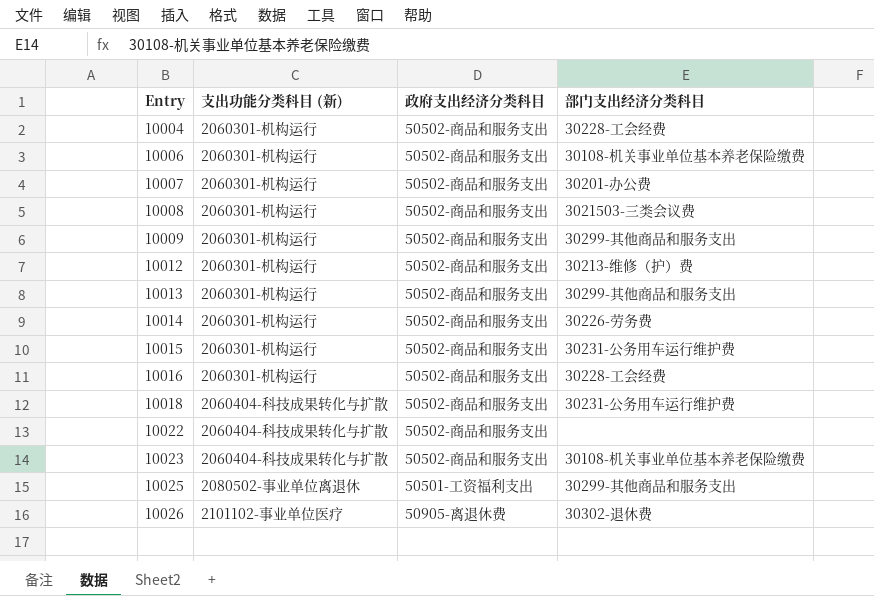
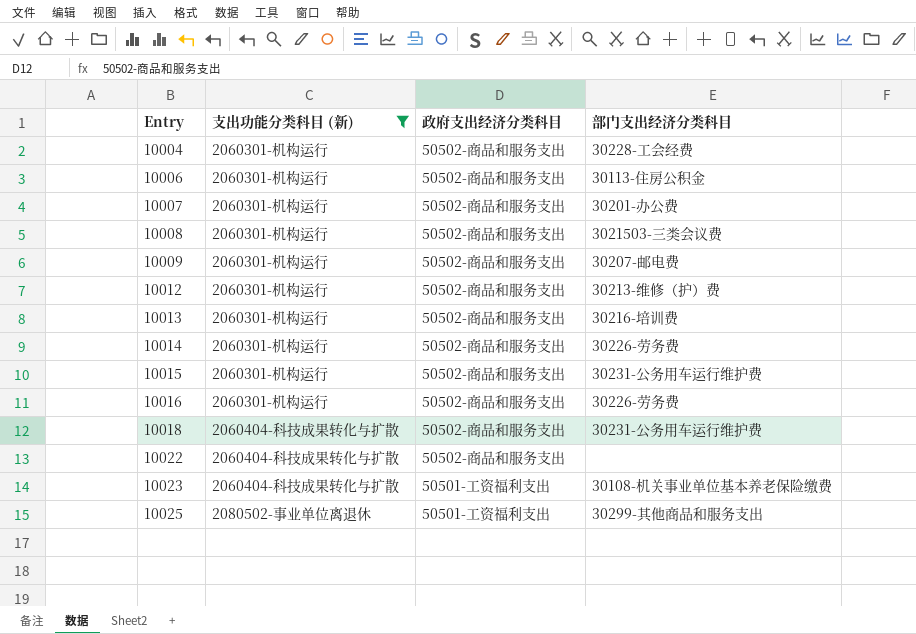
filter: none -> 支出功能分类科目 (新) != 2101102-事业单位医疗
10006 | 部门支出经济分类科目: 30108-机关事业单位基本养老保险缴费 -> 30113-住房公积金
10009 | 部门支出经济分类科目: 30299-其他商品和服务支出 -> 30207-邮电费
10013 | 部门支出经济分类科目: 30299-其他商品和服务支出 -> 30216-培训费
10016 | 部门支出经济分类科目: 30228-工会经费 -> 30226-劳务费
10023 | 政府支出经济分类科目: 50502-商品和服务支出 -> 50501-工资福利支出

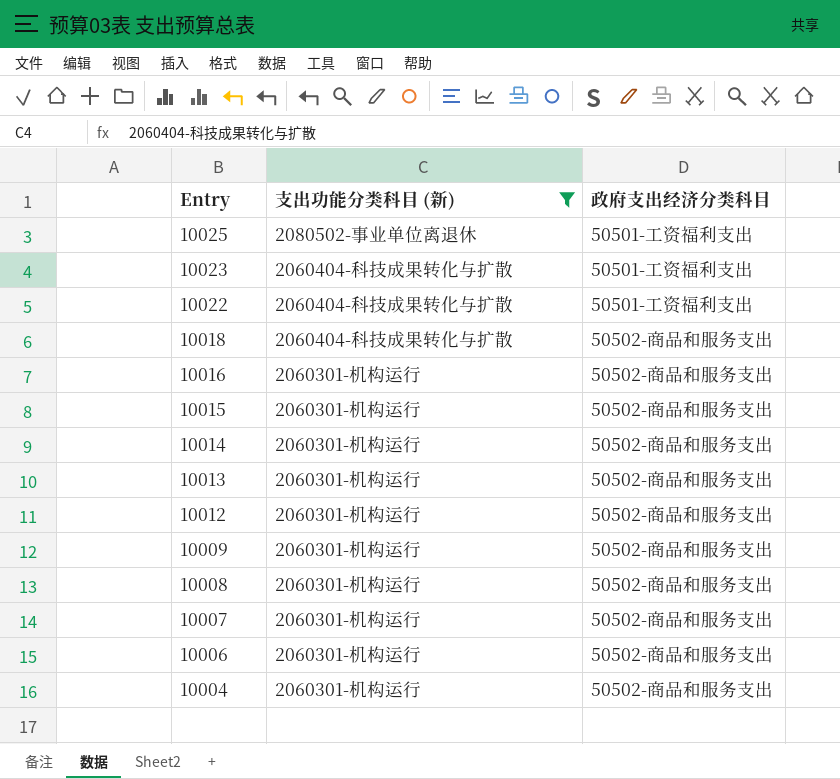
row order: Entry ascending -> Entry descending
column 部门支出经济分类科目 | position: 4 -> none
10022 | 政府支出经济分类科目: 50502-商品和服务支出 -> 50501-工资福利支出

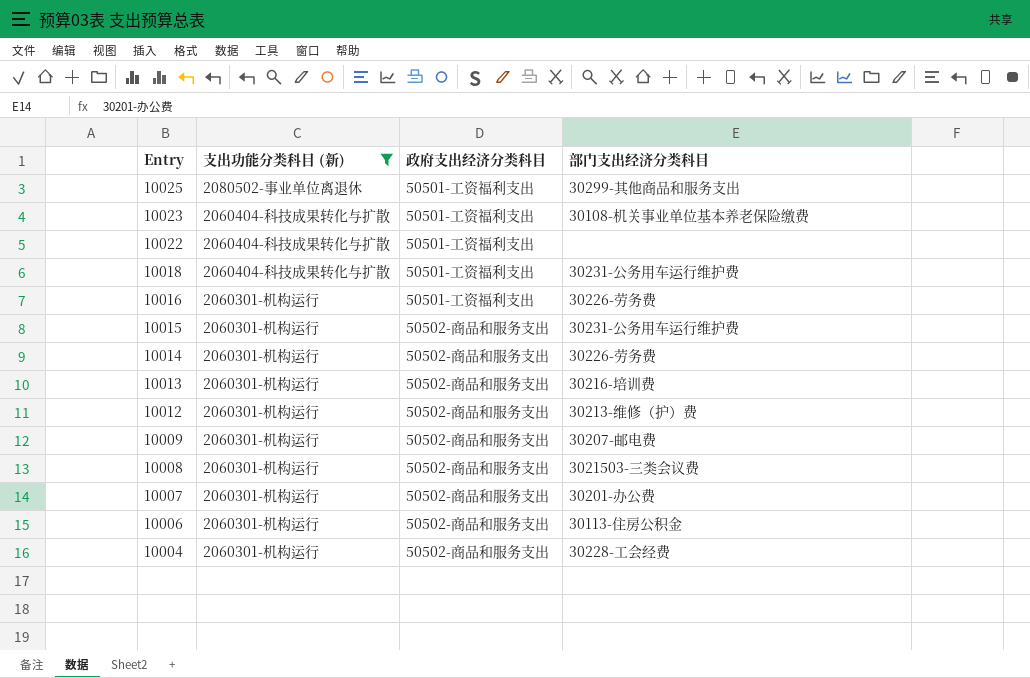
column 部门支出经济分类科目 | position: none -> 4
10018 | 政府支出经济分类科目: 50502-商品和服务支出 -> 50501-工资福利支出
10016 | 政府支出经济分类科目: 50502-商品和服务支出 -> 50501-工资福利支出

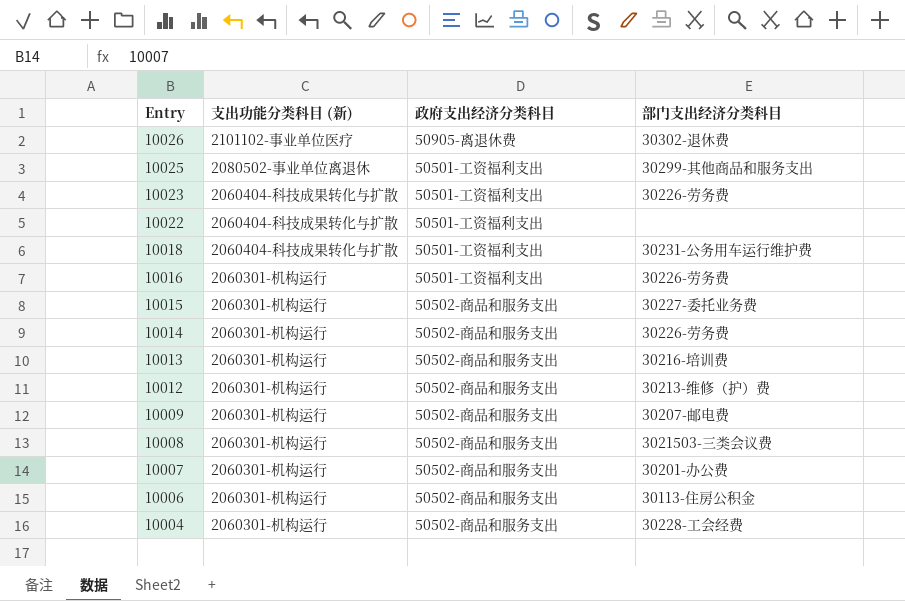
filter: 支出功能分类科目 (新) != 2101102-事业单位医疗 -> none
10023 | 部门支出经济分类科目: 30108-机关事业单位基本养老保险缴费 -> 30226-劳务费
10015 | 部门支出经济分类科目: 30231-公务用车运行维护费 -> 30227-委托业务费

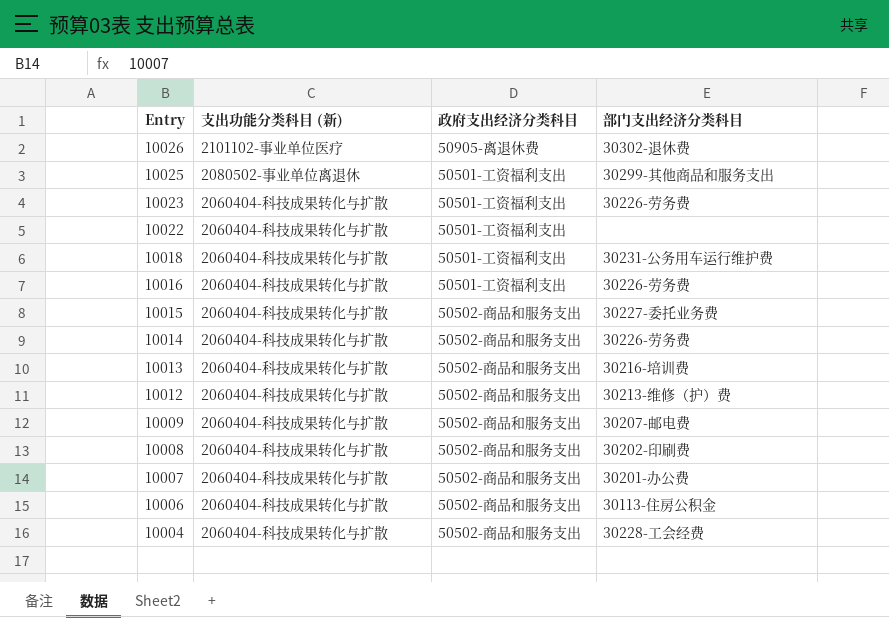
10016 | 支出功能分类科目 (新): 2060301-机构运行 -> 2060404-科技成果转化与扩散
10015 | 支出功能分类科目 (新): 2060301-机构运行 -> 2060404-科技成果转化与扩散
10014 | 支出功能分类科目 (新): 2060301-机构运行 -> 2060404-科技成果转化与扩散
10013 | 支出功能分类科目 (新): 2060301-机构运行 -> 2060404-科技成果转化与扩散
10012 | 支出功能分类科目 (新): 2060301-机构运行 -> 2060404-科技成果转化与扩散
10009 | 支出功能分类科目 (新): 2060301-机构运行 -> 2060404-科技成果转化与扩散
10008 | 支出功能分类科目 (新): 2060301-机构运行 -> 2060404-科技成果转化与扩散
10008 | 部门支出经济分类科目: 3021503-三类会议费 -> 30202-印刷费
10007 | 支出功能分类科目 (新): 2060301-机构运行 -> 2060404-科技成果转化与扩散
10006 | 支出功能分类科目 (新): 2060301-机构运行 -> 2060404-科技成果转化与扩散
10004 | 支出功能分类科目 (新): 2060301-机构运行 -> 2060404-科技成果转化与扩散

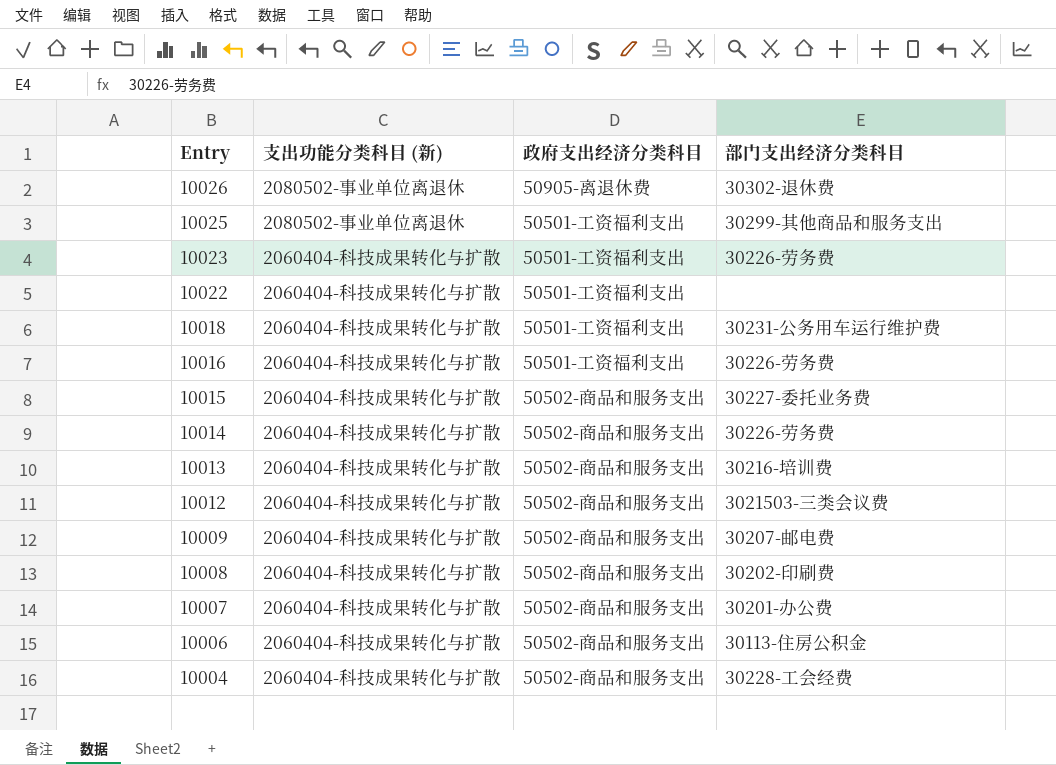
10026 | 支出功能分类科目 (新): 2101102-事业单位医疗 -> 2080502-事业单位离退休
10012 | 部门支出经济分类科目: 30213-维修（护）费 -> 3021503-三类会议费

